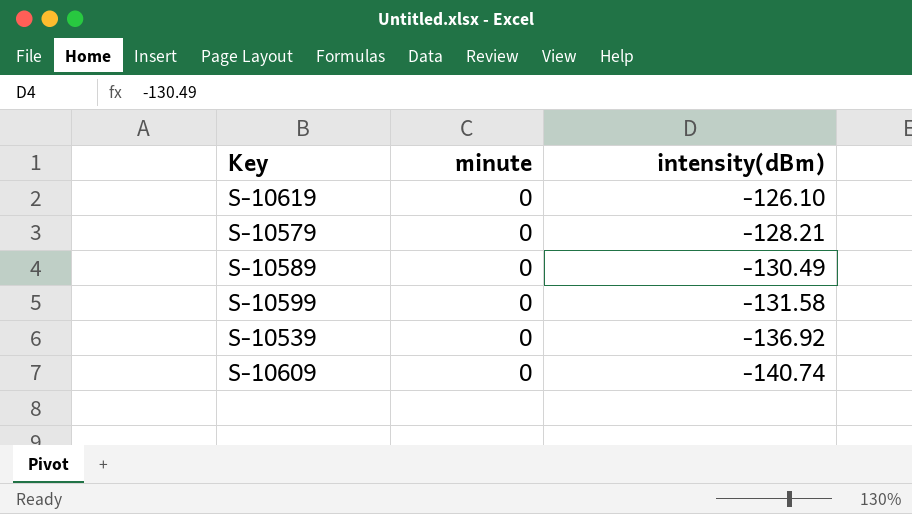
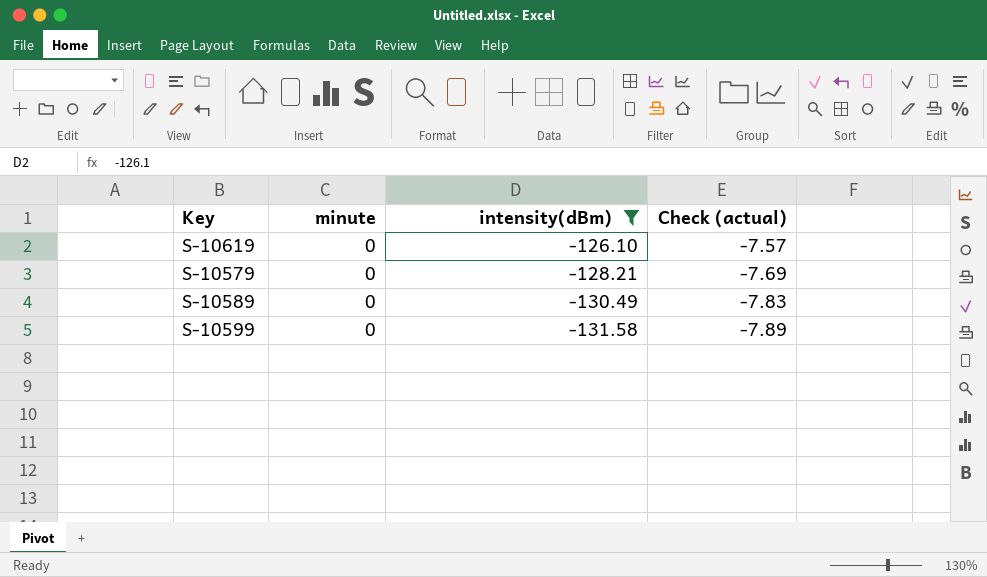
filter: none -> intensity(dBm) >= -131.58
column Check (actual) | formula: none -> [intensity(dBm)] * 0.06

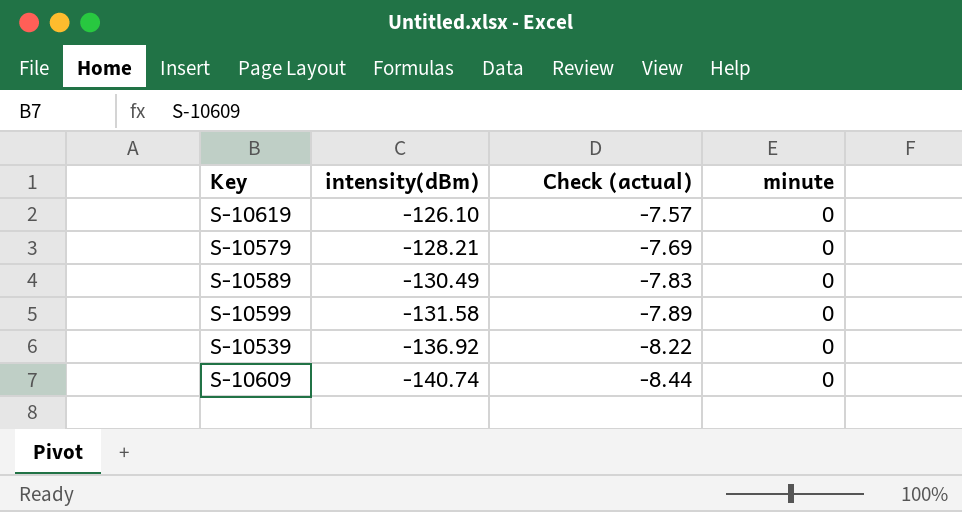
filter: intensity(dBm) >= -131.58 -> none
column minute | position: 2 -> 4

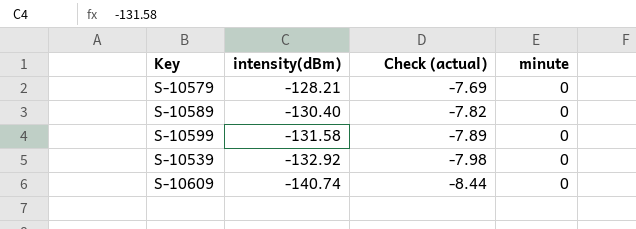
row S-10619: -126.10 | -7.57 | 0 -> none
S-10589 | intensity(dBm): -130.49 -> -130.40
S-10589 | Check (actual): -7.83 -> -7.82
S-10539 | intensity(dBm): -136.92 -> -132.92
S-10539 | Check (actual): -8.22 -> -7.98

